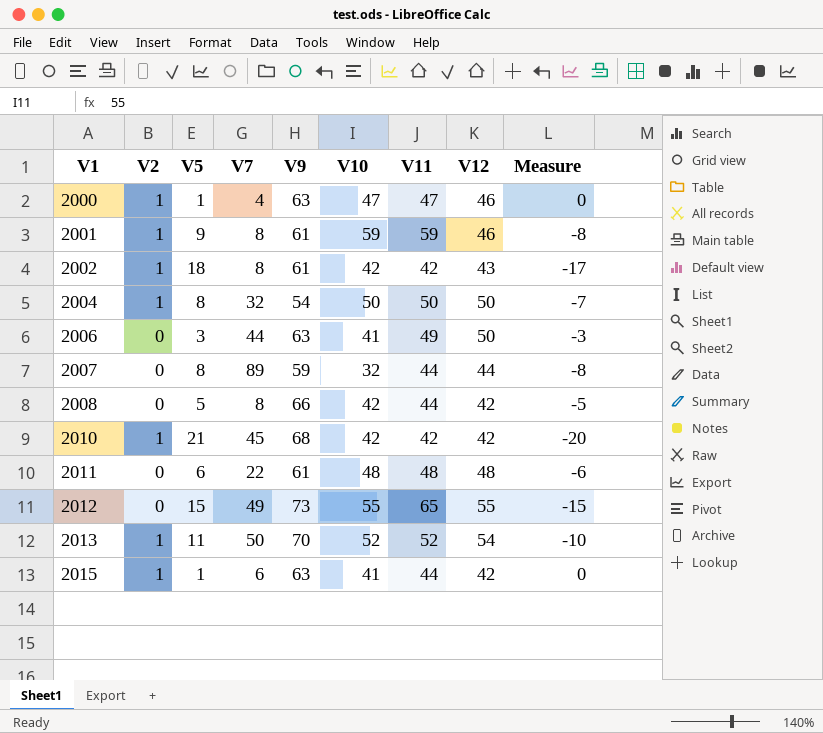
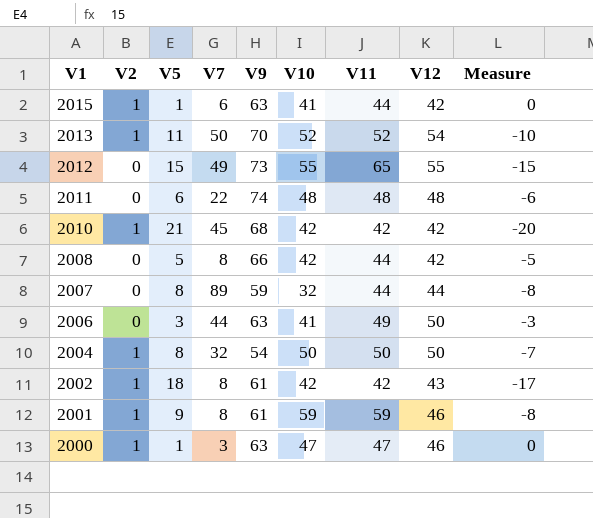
row order: V1 ascending -> V1 descending
2011 | V9: 61 -> 74
2000 | V7: 4 -> 3

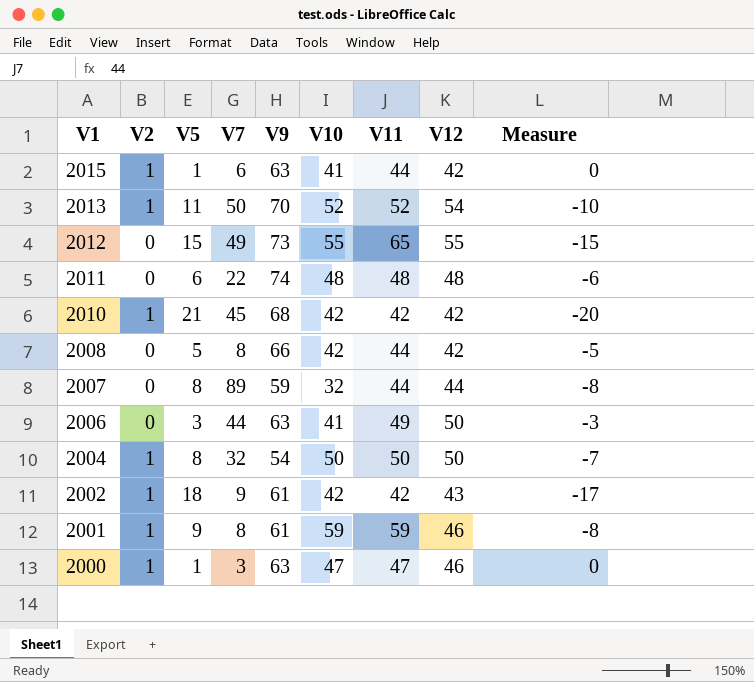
2002 | V7: 8 -> 9

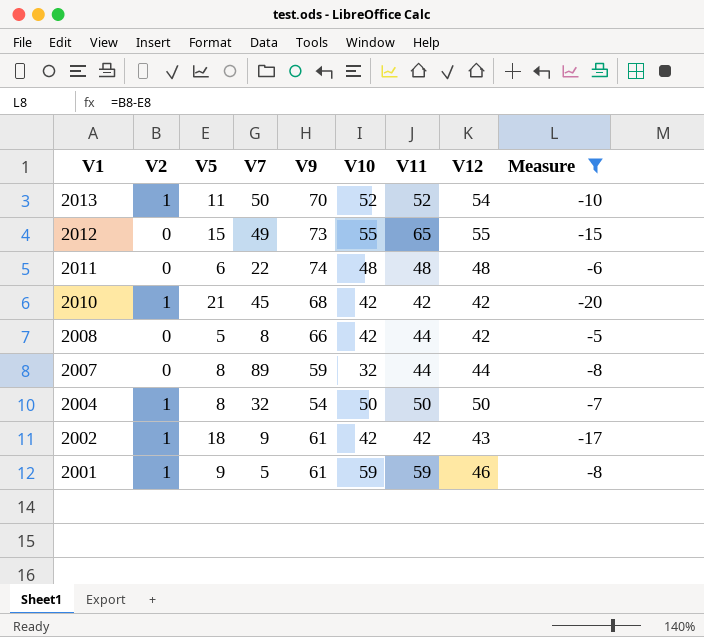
filter: none -> Measure <= -5
2001 | V7: 8 -> 5

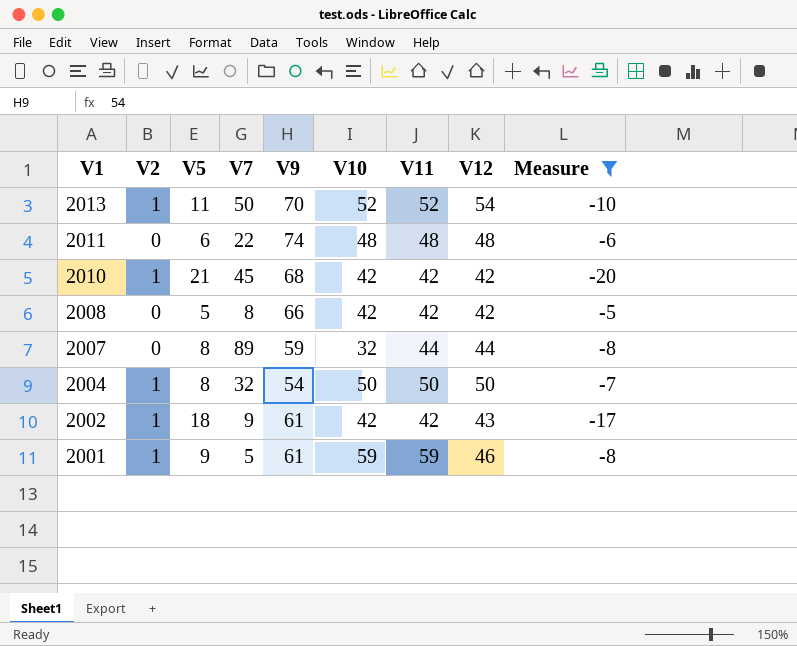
row 2012: 0 | 15 | 49 | 73 | 55 | 65 | 55 | -15 -> none
2008 | V11: 44 -> 42

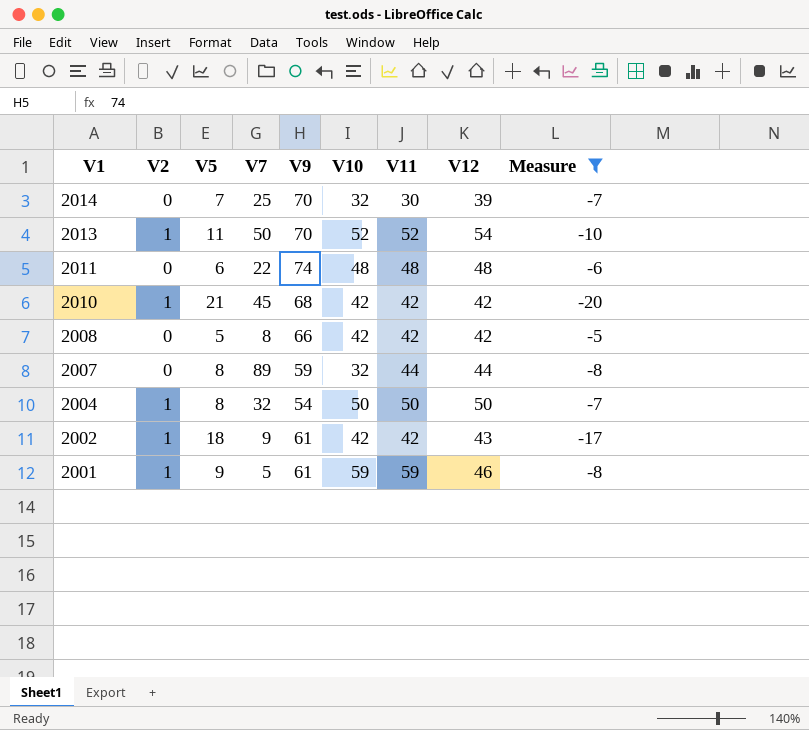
row 2014: none -> 0 | 7 | 25 | 70 | 32 | 30 | 39 | -7

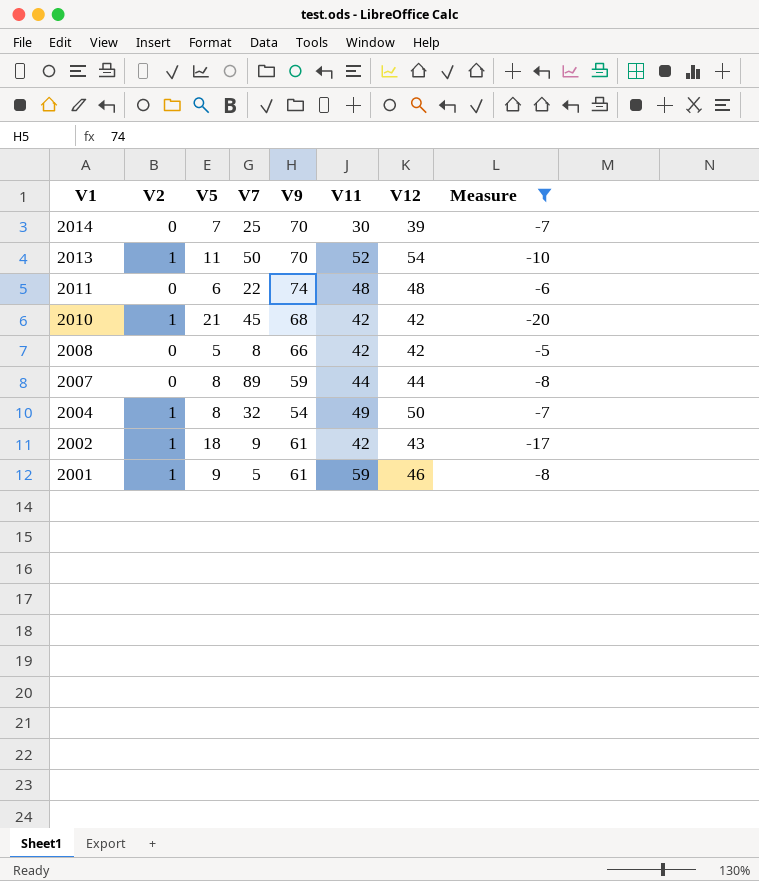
column V10 | position: 6 -> none
2004 | V11: 50 -> 49

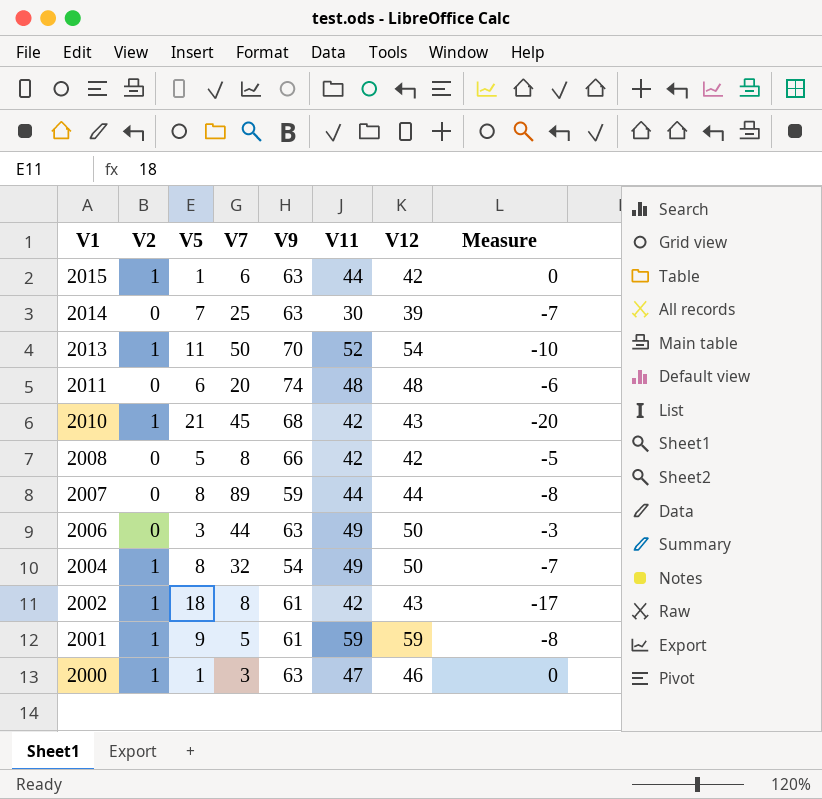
filter: Measure <= -5 -> none
2014 | V9: 70 -> 63
2011 | V7: 22 -> 20
2010 | V12: 42 -> 43
2002 | V7: 9 -> 8
2001 | V12: 46 -> 59

